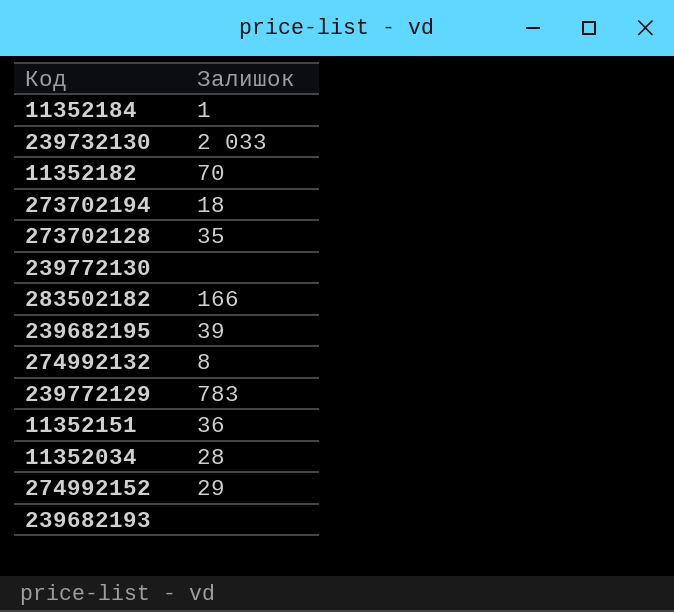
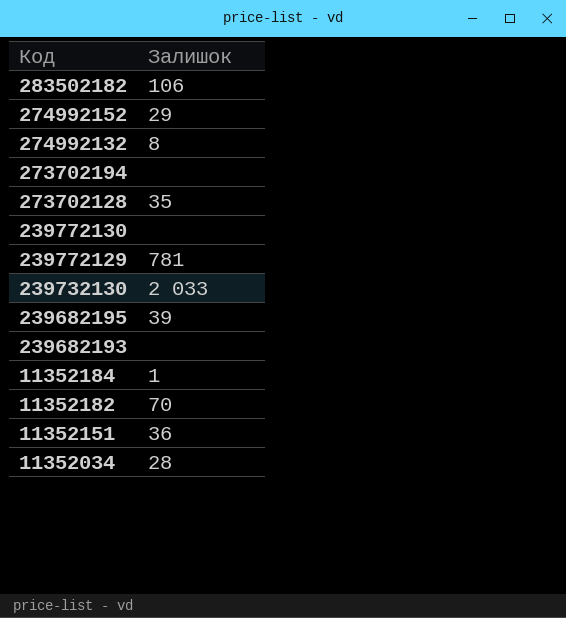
row order: none -> Код descending
283502182 | Залишок: 166 -> 106
273702194 | Залишок: 18 -> none
239772129 | Залишок: 783 -> 781

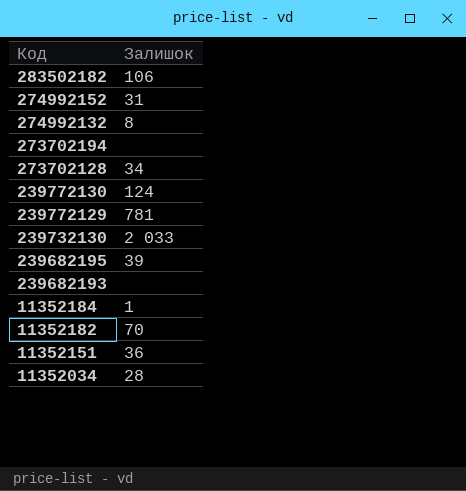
274992152 | Залишок: 29 -> 31
273702128 | Залишок: 35 -> 34
239772130 | Залишок: none -> 124

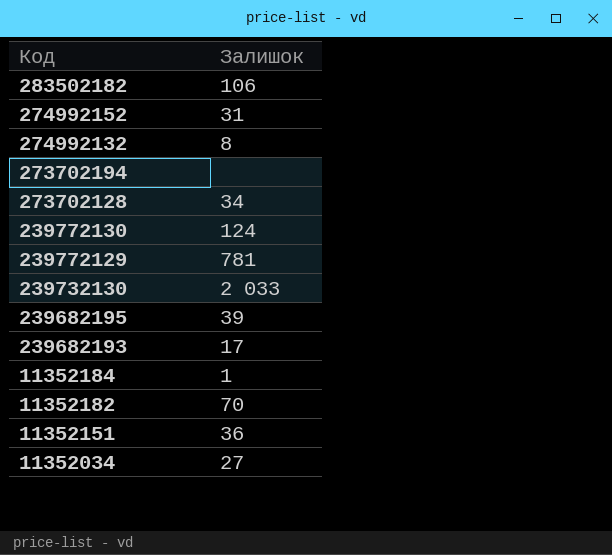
239682193 | Залишок: none -> 17
11352034 | Залишок: 28 -> 27

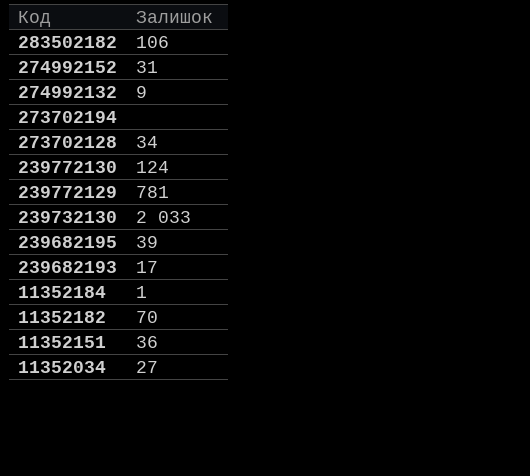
274992132 | Залишок: 8 -> 9

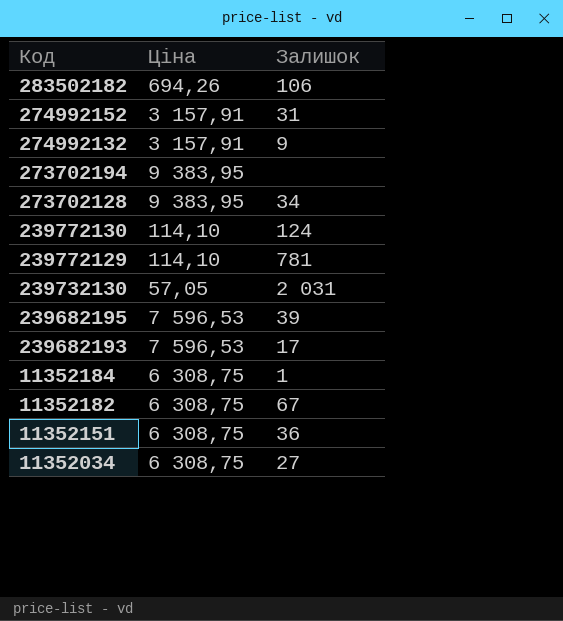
column Ціна | position: none -> 2
239732130 | Залишок: 2 033 -> 2 031
11352182 | Залишок: 70 -> 67

